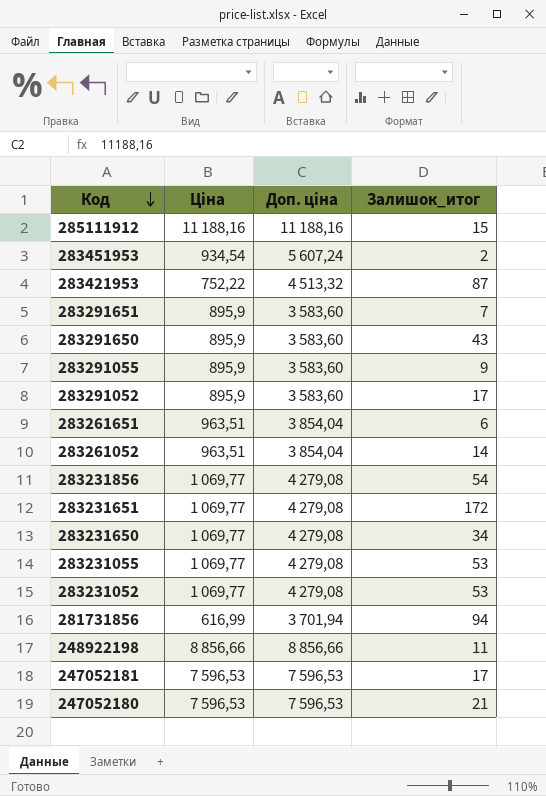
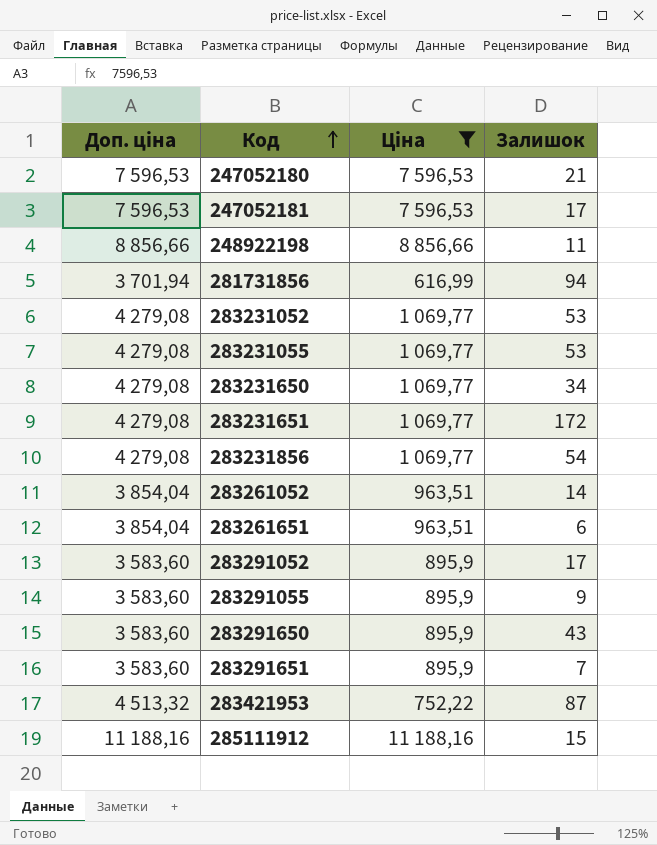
filter: none -> Ціна != 934,54
row order: Код descending -> Код ascending
column Доп. ціна | position: 3 -> 1
column name: Залишок_итог -> Залишок

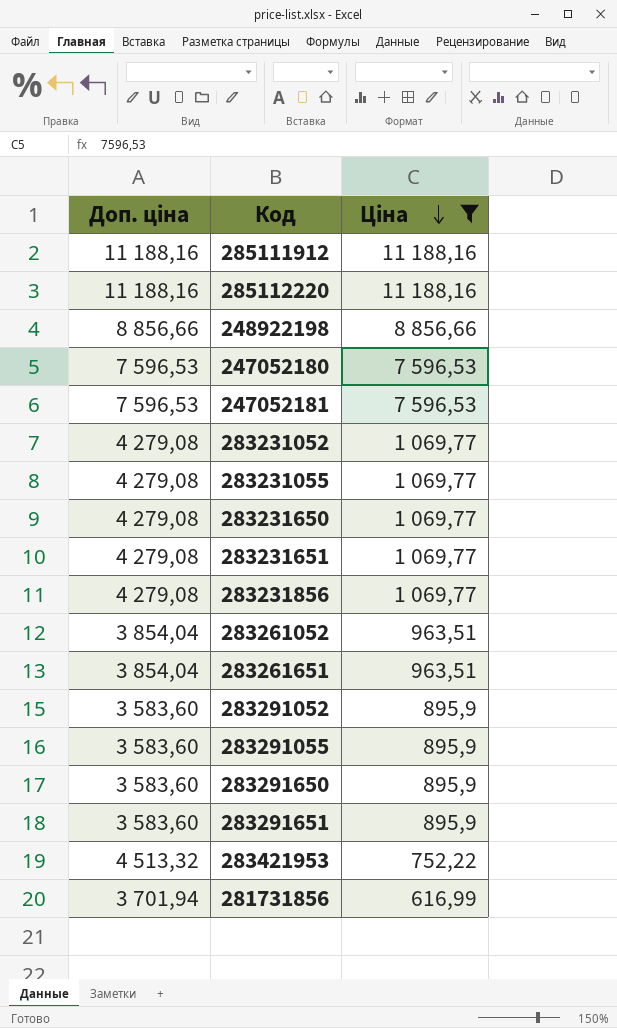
row order: Код ascending -> Ціна descending
column Залишок | position: 4 -> none
row 285112220: none -> 11 188,16 | 11 188,16

